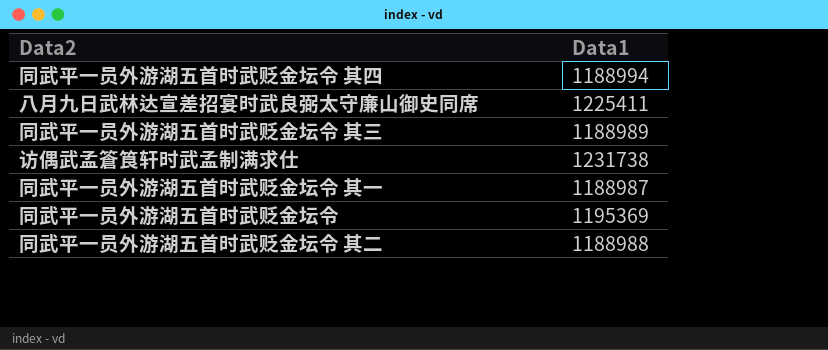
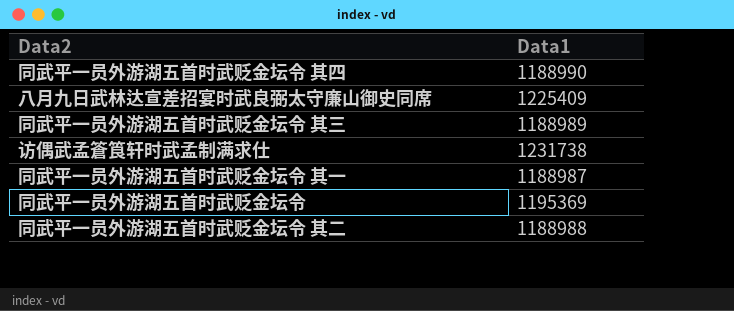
同武平一员外游湖五首时武贬金坛令 其四 | Data1: 1188994 -> 1188990
八月九日武林达宣差招宴时武良弼太守廉山御史同席 | Data1: 1225411 -> 1225409

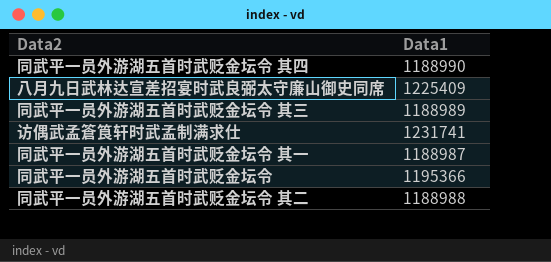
访偶武孟篬筤轩时武孟制满求仕 | Data1: 1231738 -> 1231741
同武平一员外游湖五首时武贬金坛令 | Data1: 1195369 -> 1195366

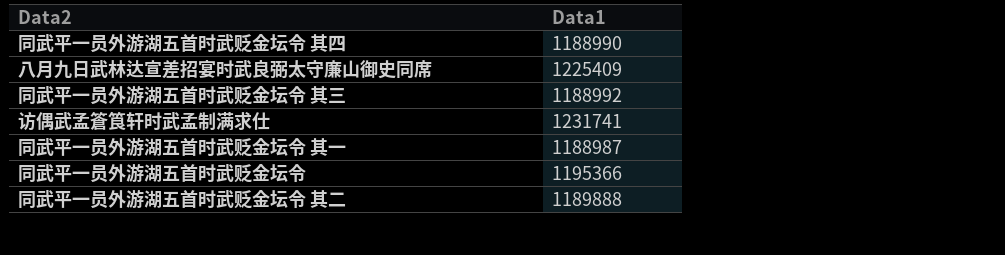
同武平一员外游湖五首时武贬金坛令 其三 | Data1: 1188989 -> 1188992
同武平一员外游湖五首时武贬金坛令 其二 | Data1: 1188988 -> 1189888

